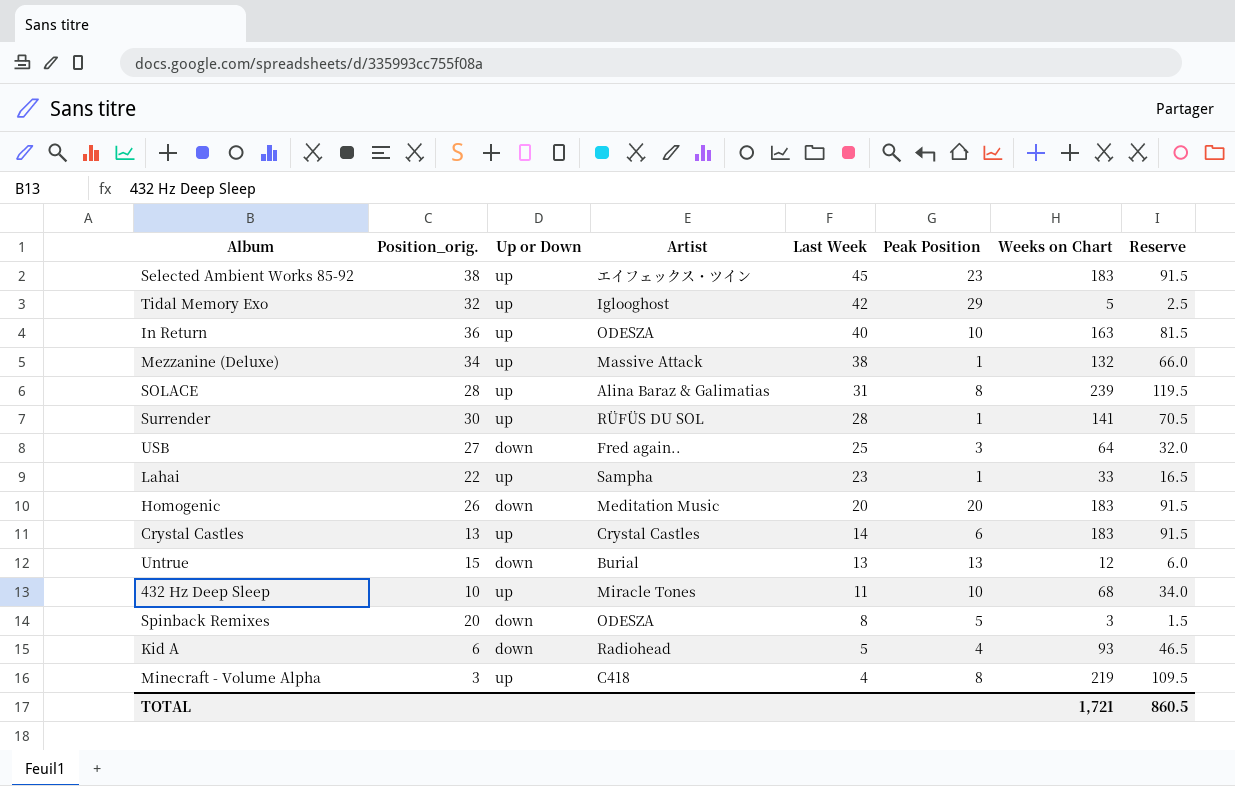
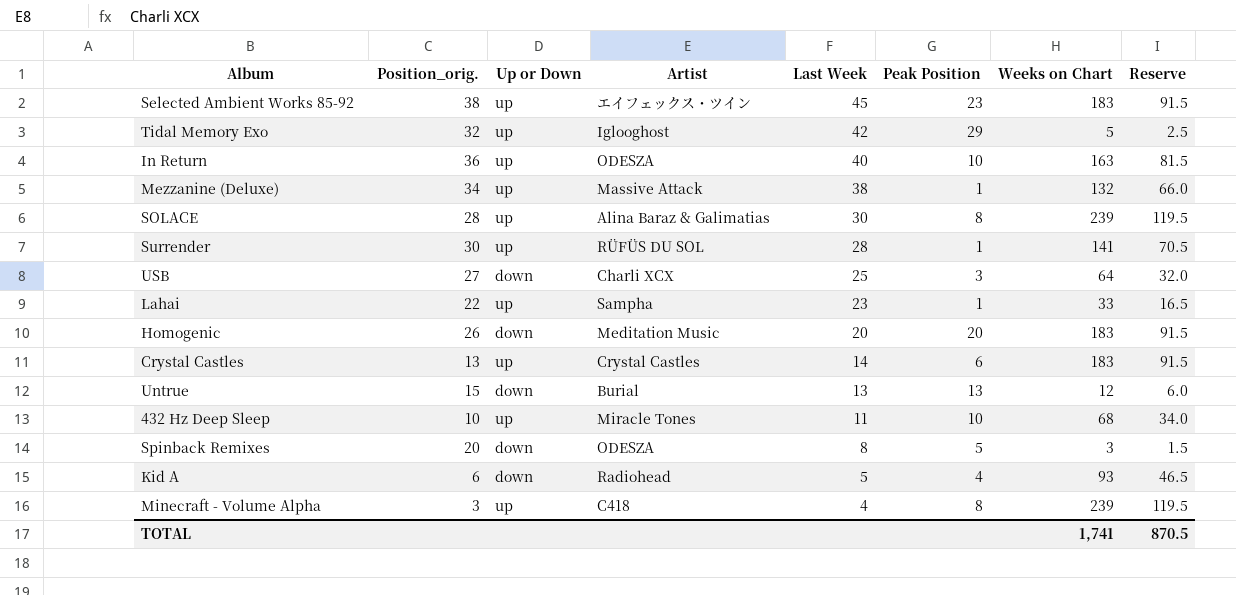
SOLACE | Last Week: 31 -> 30
USB | Artist: Fred again.. -> Charli XCX
Minecraft - Volume Alpha | Weeks on Chart: 219 -> 239
Minecraft - Volume Alpha | Reserve: 109.5 -> 119.5
TOTAL | Weeks on Chart: 1,721 -> 1,741
TOTAL | Reserve: 860.5 -> 870.5

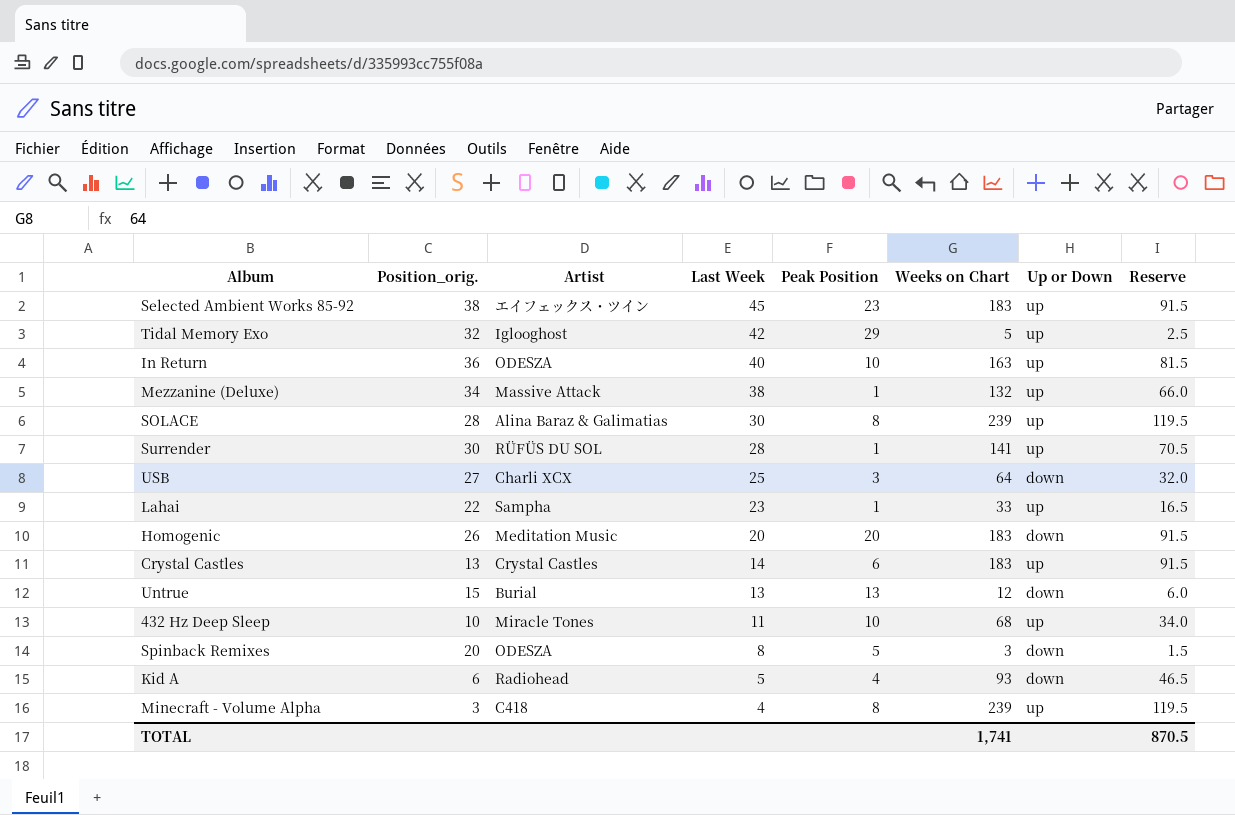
column Up or Down | position: 3 -> 7

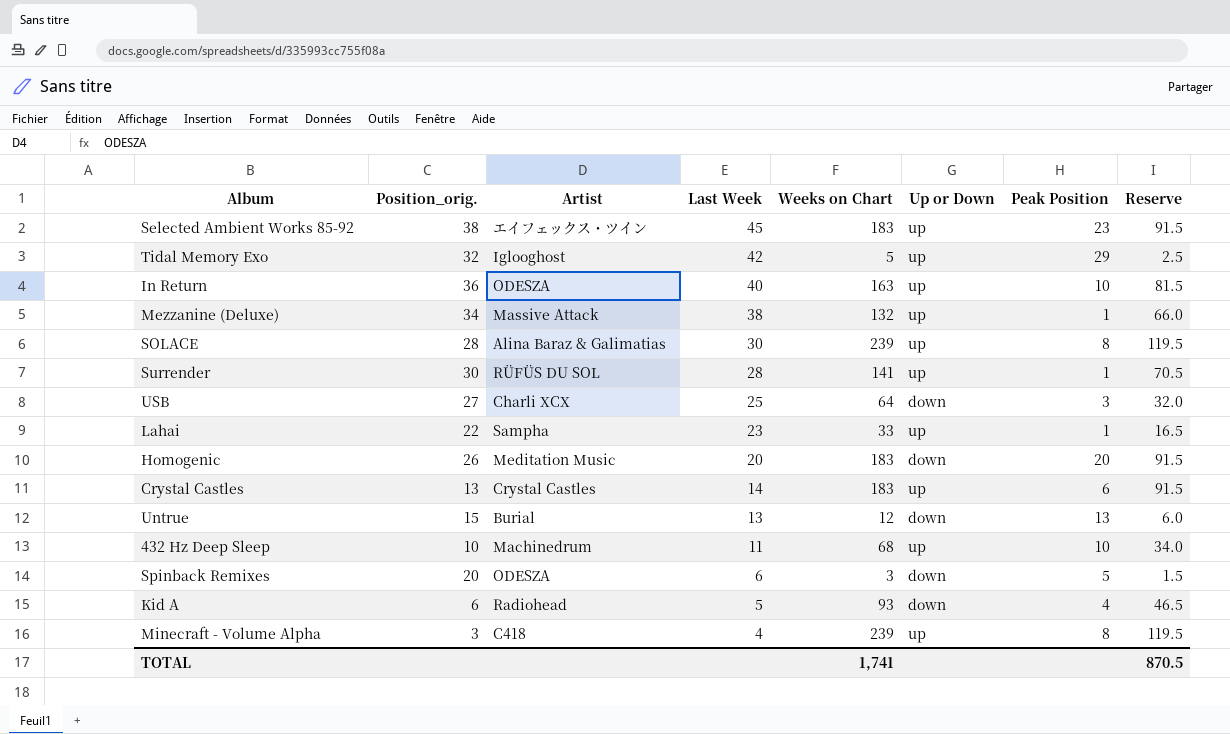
column Peak Position | position: 5 -> 7
432 Hz Deep Sleep | Artist: Miracle Tones -> Machinedrum
Spinback Remixes | Last Week: 8 -> 6

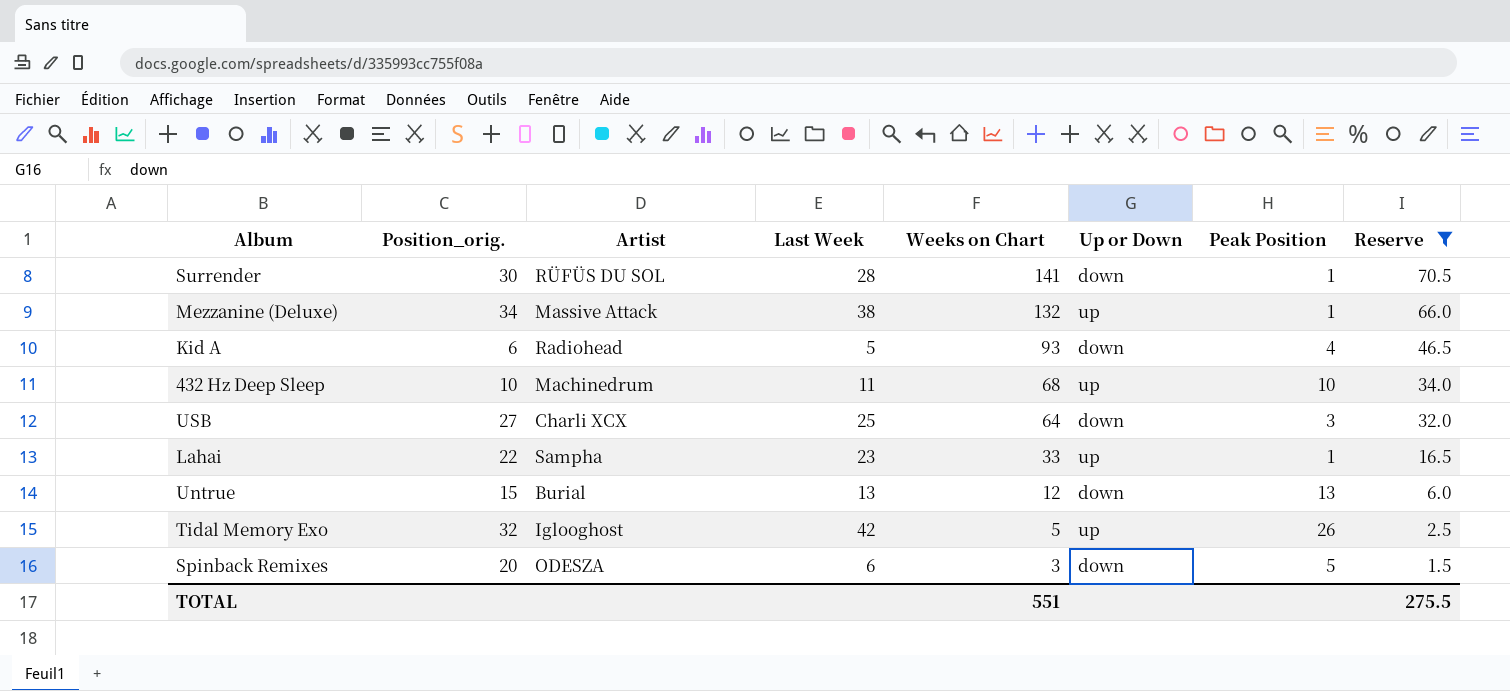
filter: none -> Reserve <= 70.5
row order: Last Week descending -> Weeks on Chart descending
Surrender | Up or Down: up -> down
Tidal Memory Exo | Peak Position: 29 -> 26
TOTAL | Weeks on Chart: 1,741 -> 551
TOTAL | Reserve: 870.5 -> 275.5

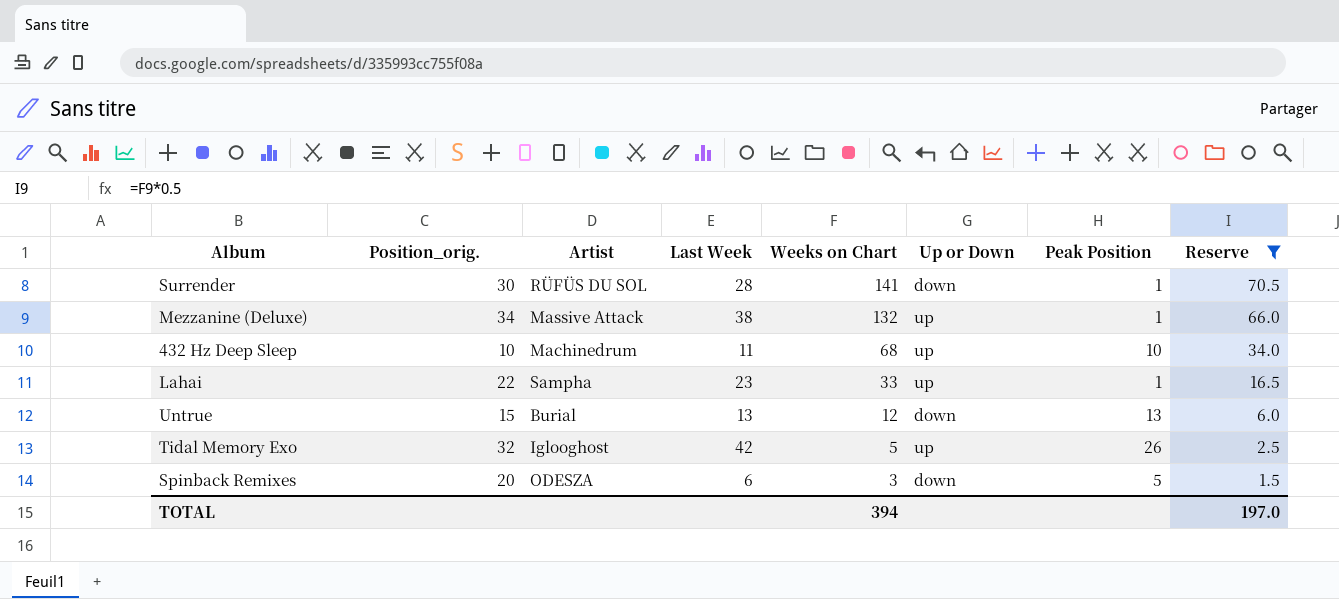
row Kid A: 6 | Radiohead | 5 | 93 | down | 4 | 46.5 -> none
row USB: 27 | Charli XCX | 25 | 64 | down | 3 | 32.0 -> none
TOTAL | Weeks on Chart: 551 -> 394
TOTAL | Reserve: 275.5 -> 197.0

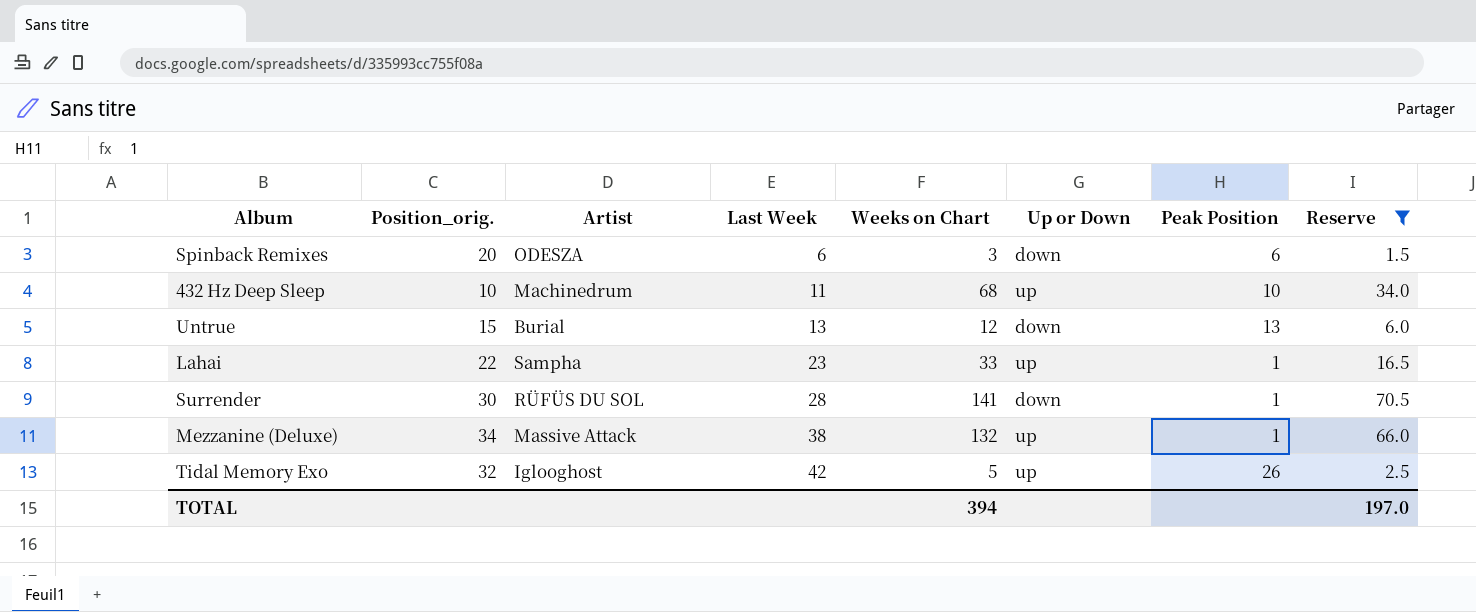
row order: Weeks on Chart descending -> Last Week ascending
Spinback Remixes | Peak Position: 5 -> 6

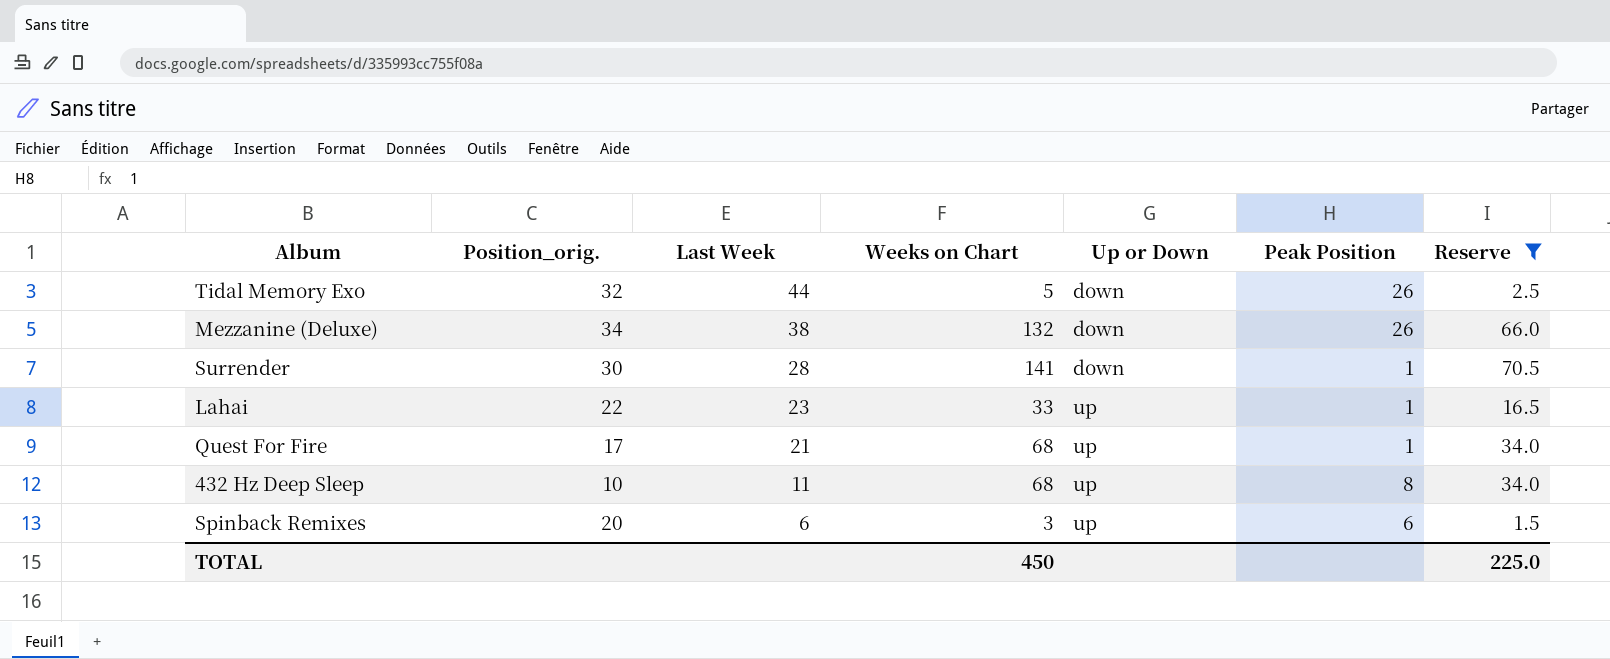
row order: Last Week ascending -> Last Week descending
column Artist | position: 3 -> none
row Untrue: 15 | Burial | 13 | 12 | down | 13 | 6.0 -> none
Tidal Memory Exo | Last Week: 42 -> 44
Tidal Memory Exo | Up or Down: up -> down
Mezzanine (Deluxe) | Up or Down: up -> down
Mezzanine (Deluxe) | Peak Position: 1 -> 26
row Quest For Fire: none -> 17 | 21 | 68 | up | 1 | 34.0
432 Hz Deep Sleep | Peak Position: 10 -> 8
Spinback Remixes | Up or Down: down -> up
TOTAL | Weeks on Chart: 394 -> 450
TOTAL | Reserve: 197.0 -> 225.0

